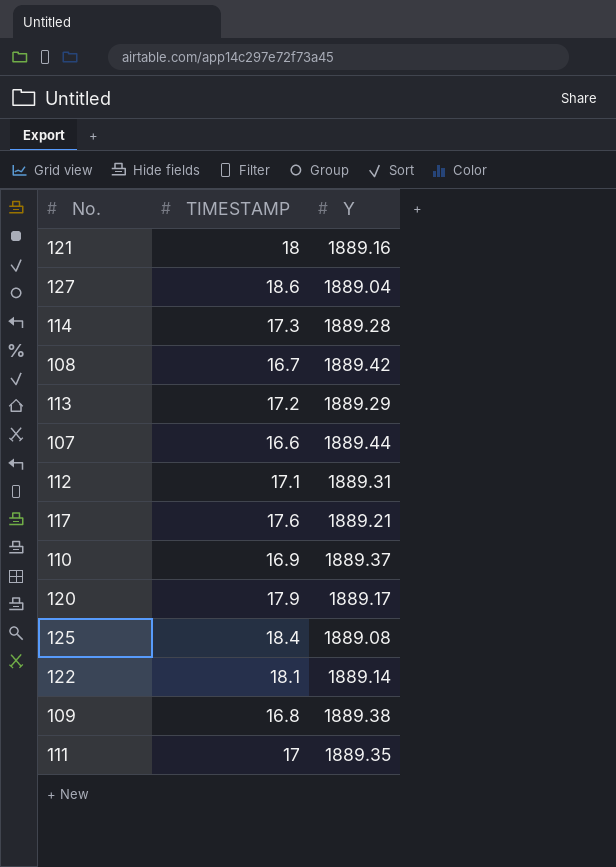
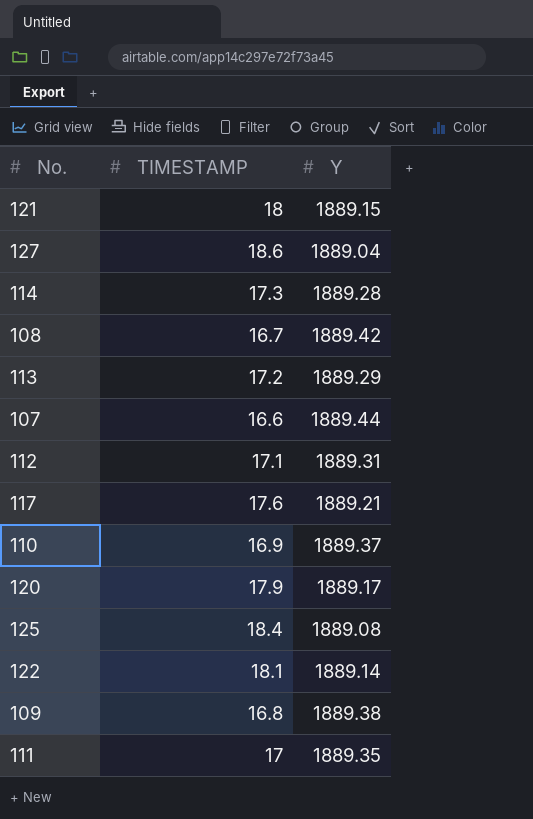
121 | Y: 1889.16 -> 1889.15

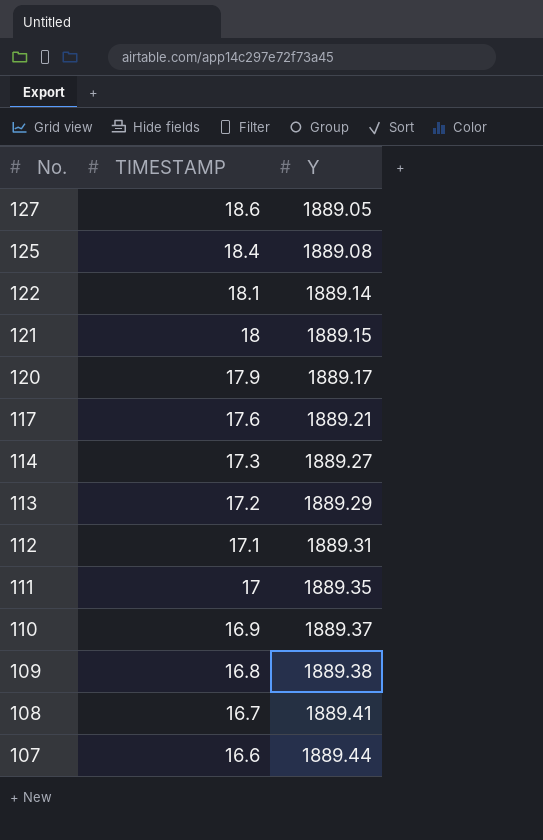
row order: none -> No. descending
127 | Y: 1889.04 -> 1889.05
114 | Y: 1889.28 -> 1889.27
108 | Y: 1889.42 -> 1889.41

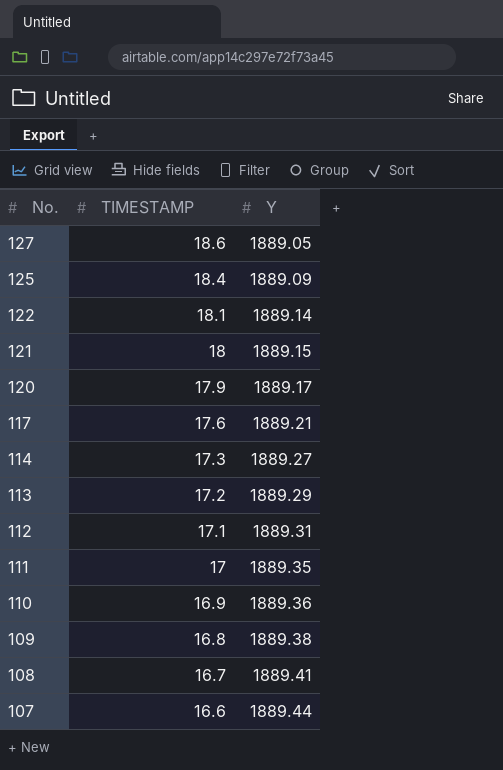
125 | Y: 1889.08 -> 1889.09
110 | Y: 1889.37 -> 1889.36

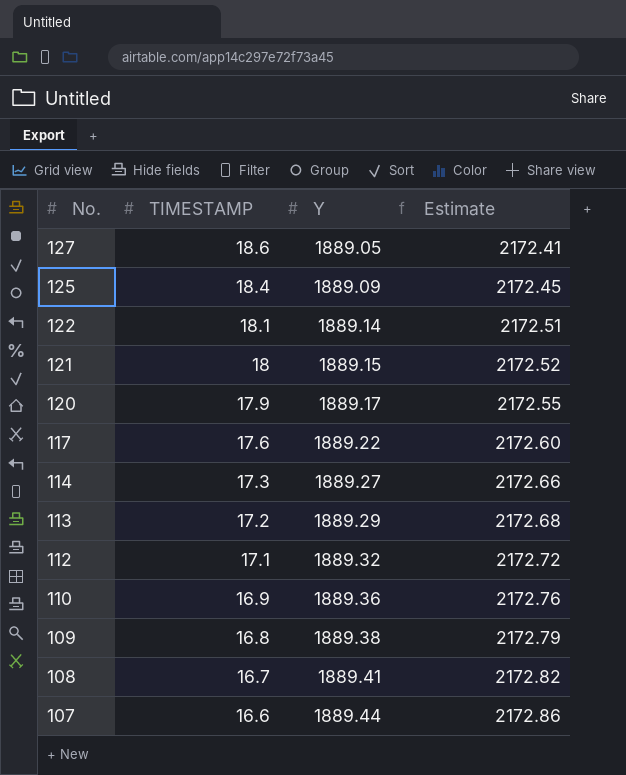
column Estimate | formula: none -> [Y] * 1.15
row 111: 17 | 1889.35 -> none
117 | Y: 1889.21 -> 1889.22
112 | Y: 1889.31 -> 1889.32

